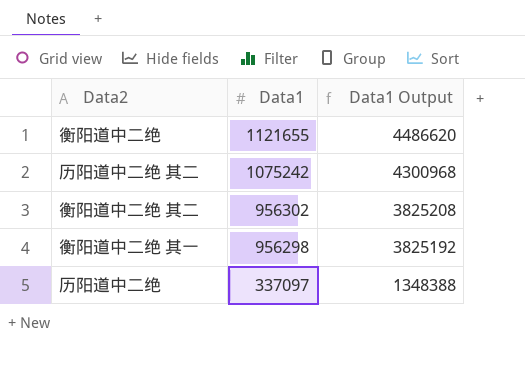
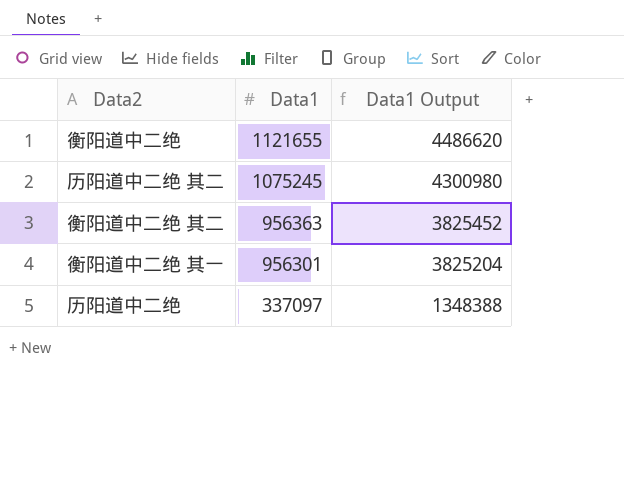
历阳道中二绝 其二 | Data1: 1075242 -> 1075245
历阳道中二绝 其二 | Data1 Output: 4300968 -> 4300980
衡阳道中二绝 其二 | Data1: 956302 -> 956363
衡阳道中二绝 其二 | Data1 Output: 3825208 -> 3825452
衡阳道中二绝 其一 | Data1: 956298 -> 956301
衡阳道中二绝 其一 | Data1 Output: 3825192 -> 3825204

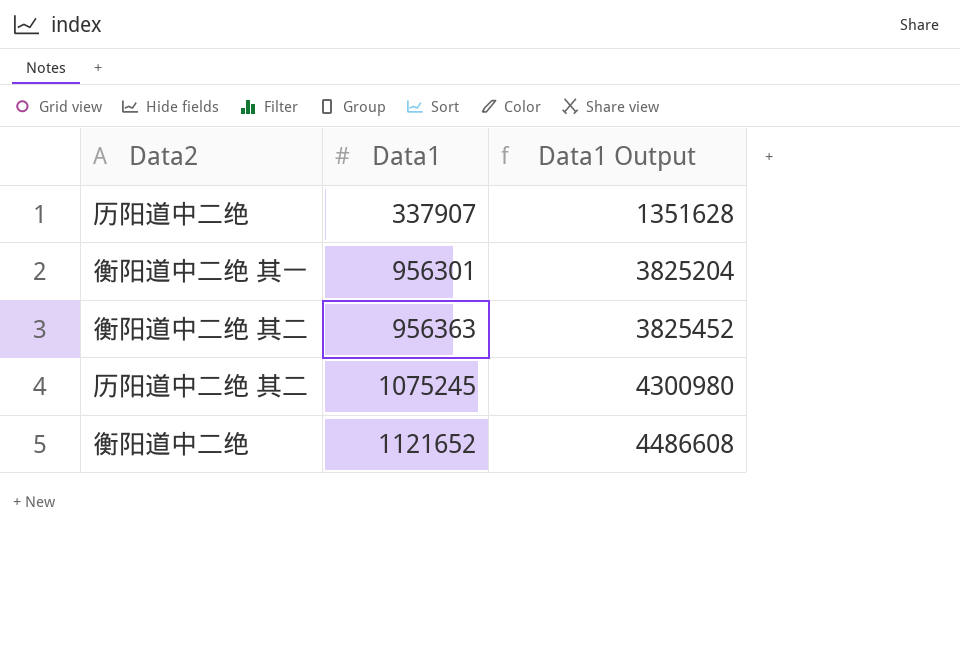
row order: Data1 descending -> Data1 ascending
历阳道中二绝 | Data1: 337097 -> 337907
历阳道中二绝 | Data1 Output: 1348388 -> 1351628
衡阳道中二绝 | Data1: 1121655 -> 1121652
衡阳道中二绝 | Data1 Output: 4486620 -> 4486608

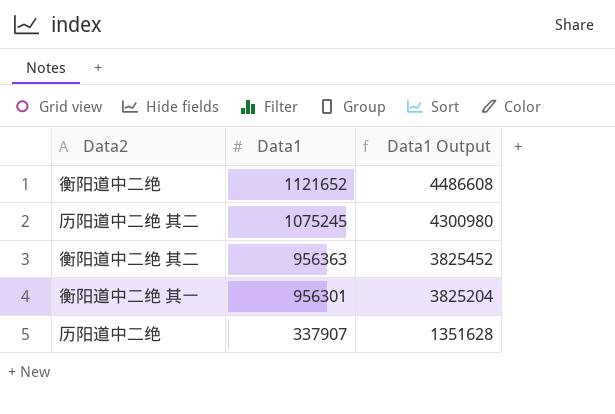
row order: Data1 ascending -> Data1 descending

